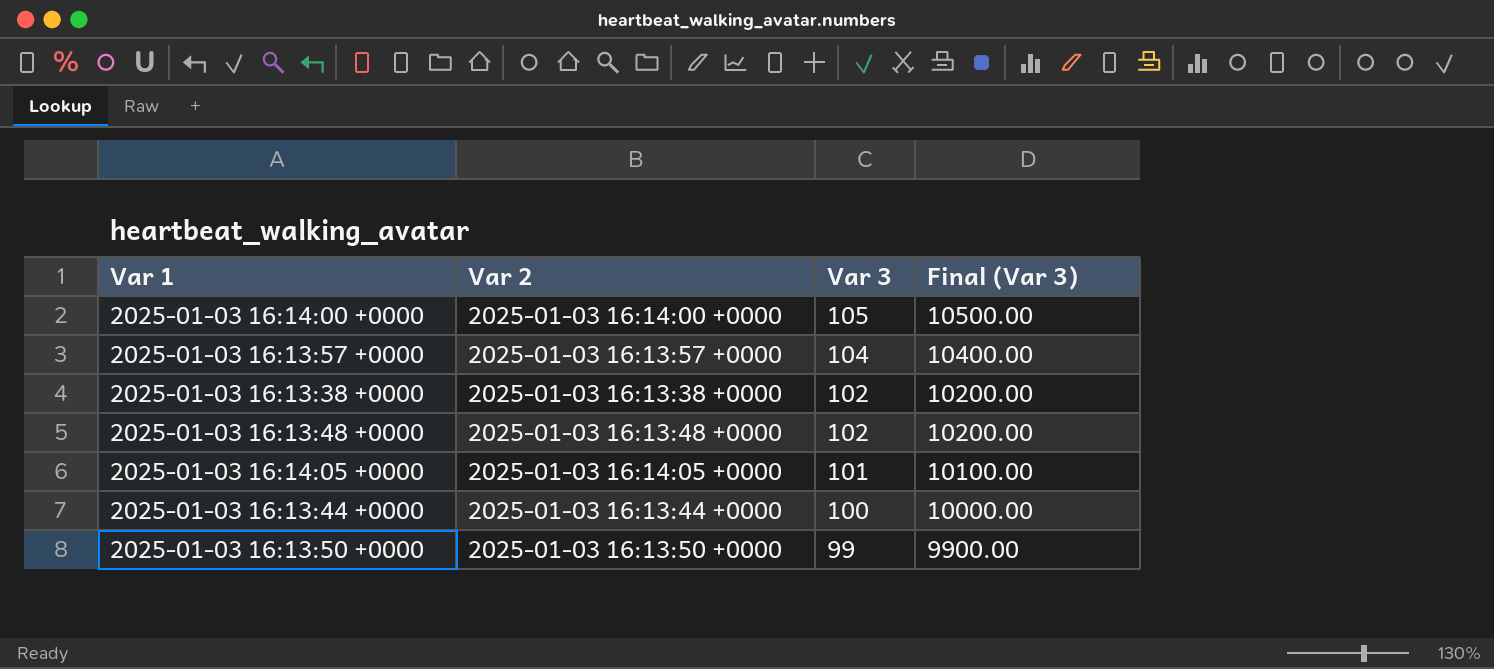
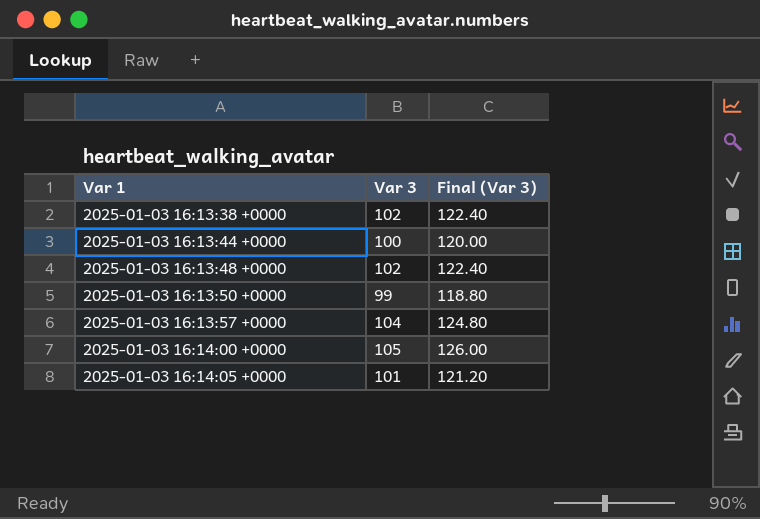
row order: Var 3 descending -> Var 1 ascending
column Var 2 | position: 2 -> none
column Final (Var 3) | formula: [Var 3] * 100 -> [Var 3] * 1.2

